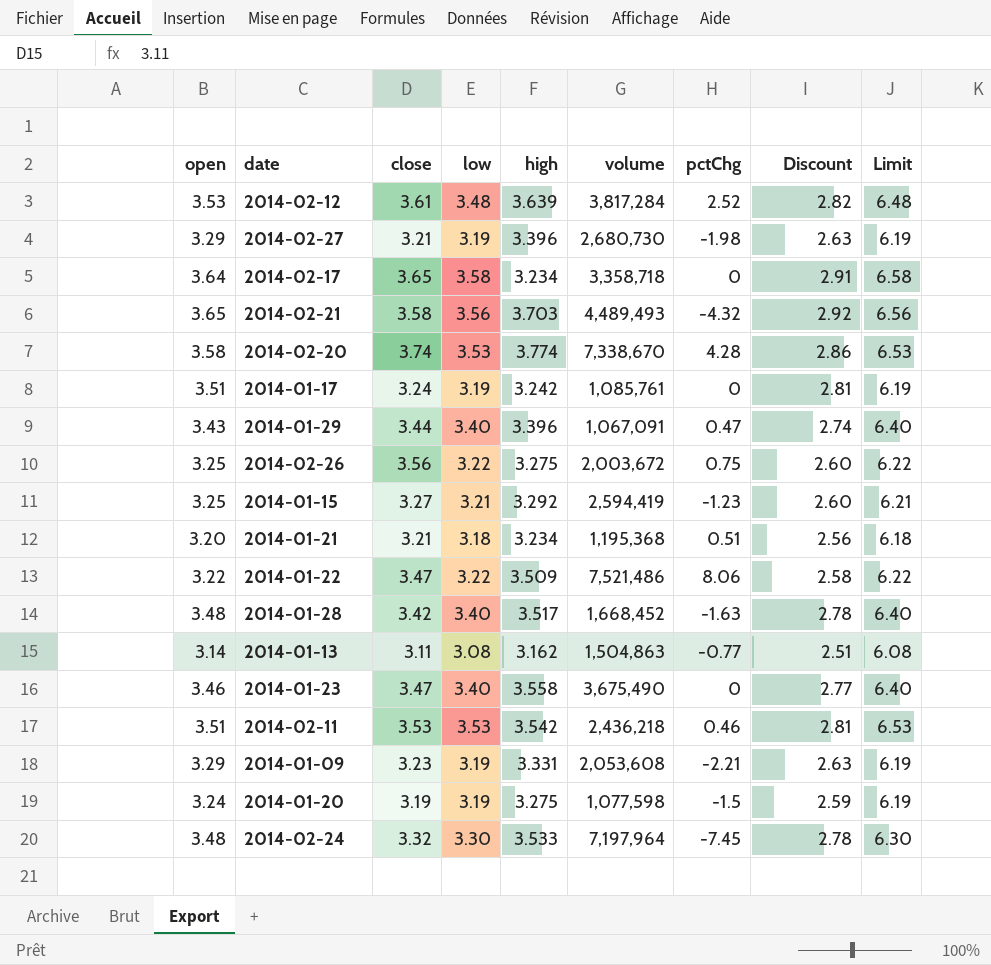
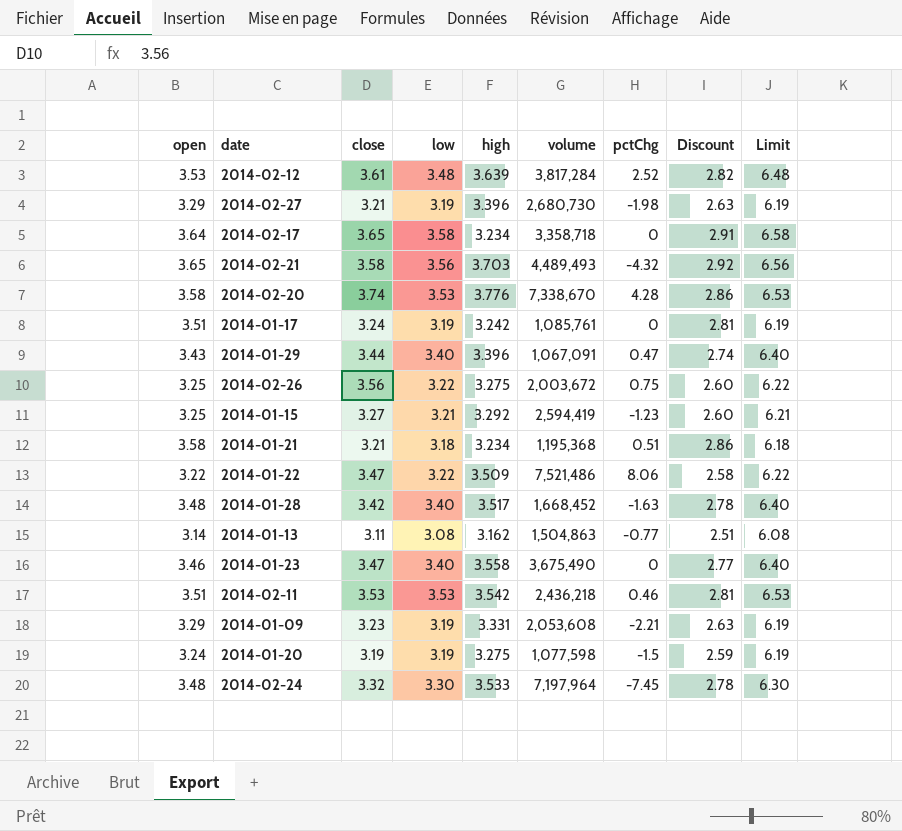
2014-02-20 | high: 3.774 -> 3.776
2014-01-21 | open: 3.20 -> 3.58
2014-01-21 | Discount: 2.56 -> 2.86

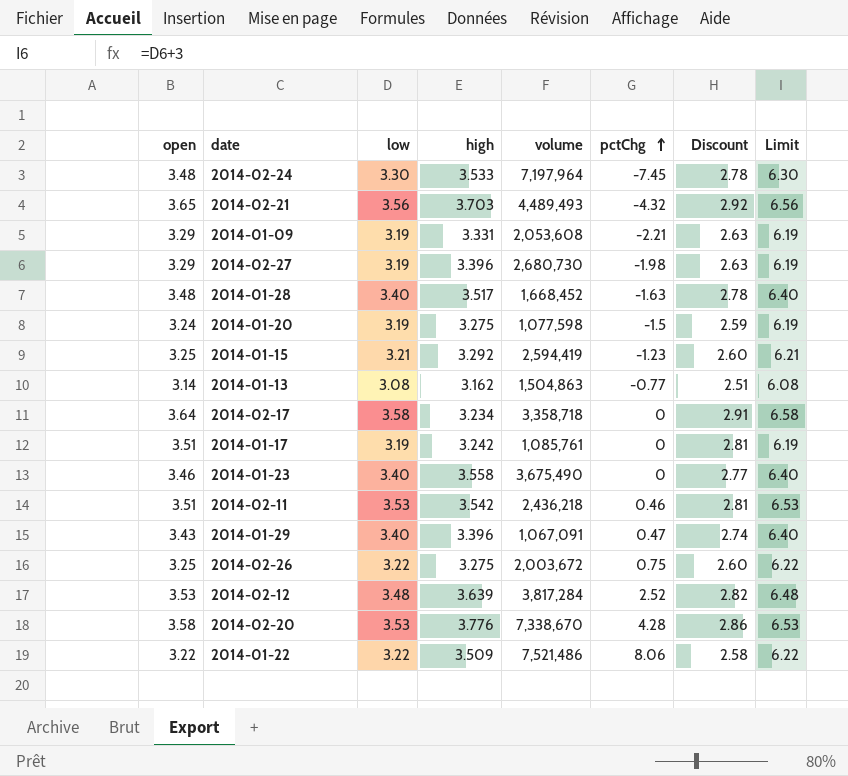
row order: none -> pctChg ascending
column close | position: 3 -> none
row 2014-01-21: 3.58 | 3.21 | 3.18 | 3.234 | 1,195,368 | 0.51 | 2.86 | 6.18 -> none

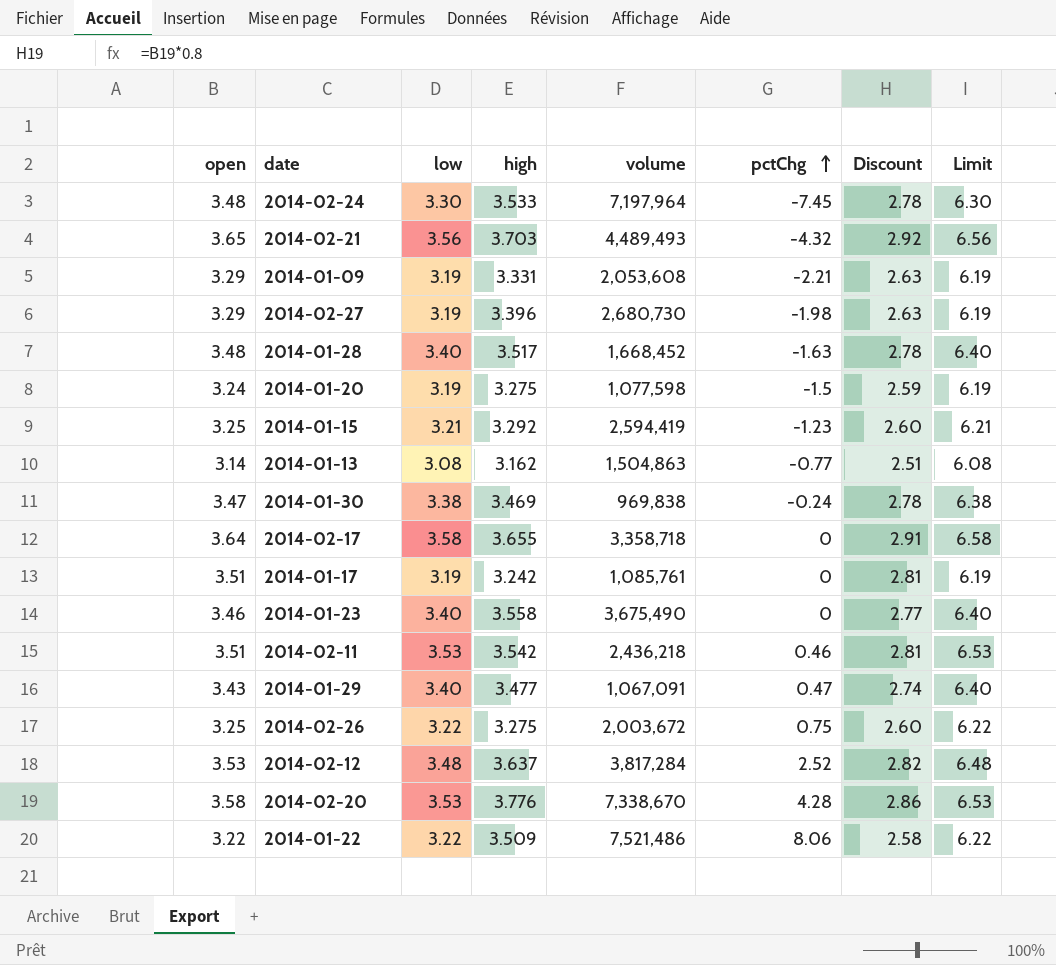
row 2014-01-30: none -> 3.47 | 3.38 | 3.469 | 969,838 | -0.24 | 2.78 | 6.38
2014-02-17 | high: 3.234 -> 3.655
2014-01-29 | high: 3.396 -> 3.477
2014-02-12 | high: 3.639 -> 3.637

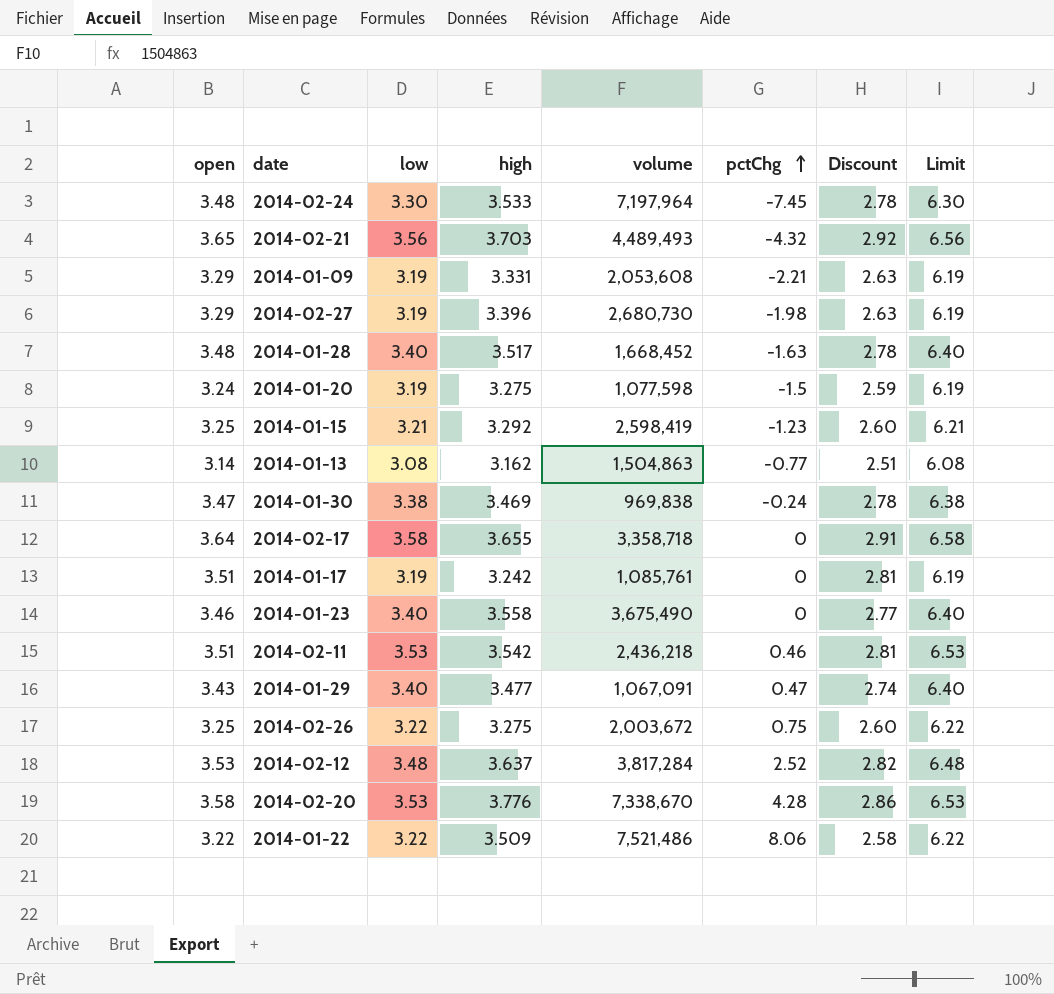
2014-01-15 | volume: 2,594,419 -> 2,598,419

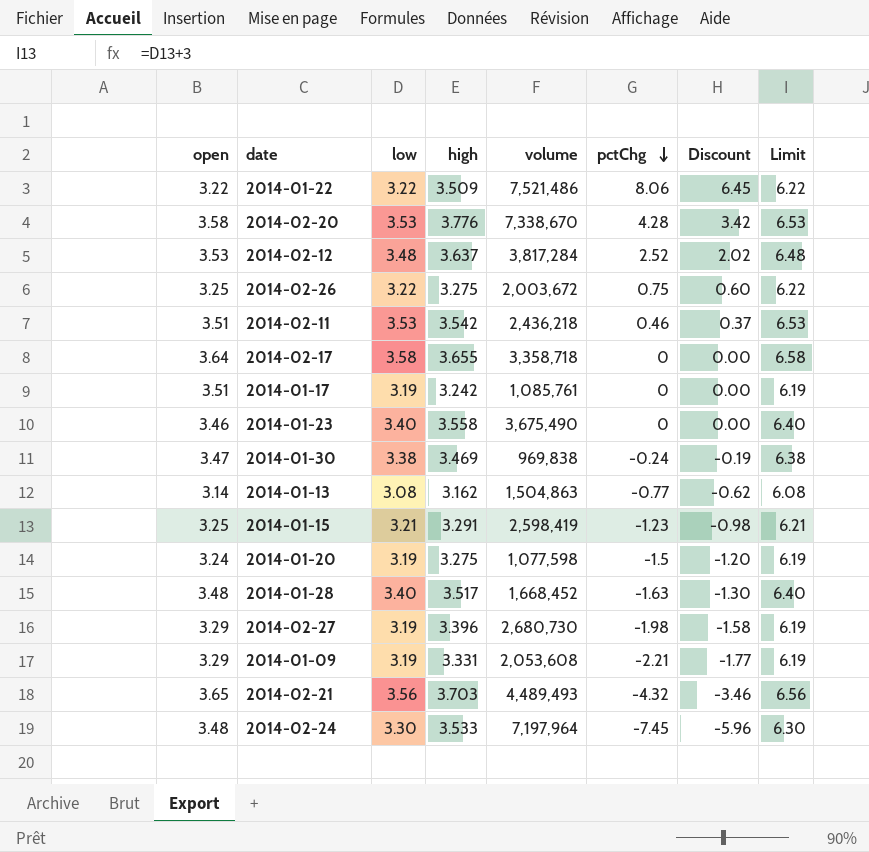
row order: pctChg ascending -> pctChg descending
column Discount | formula: [open] * 0.8 -> [pctChg] * 0.8
row 2014-01-29: 3.43 | 3.40 | 3.477 | 1,067,091 | 0.47 | 2.74 | 6.40 -> none
2014-01-15 | high: 3.292 -> 3.291

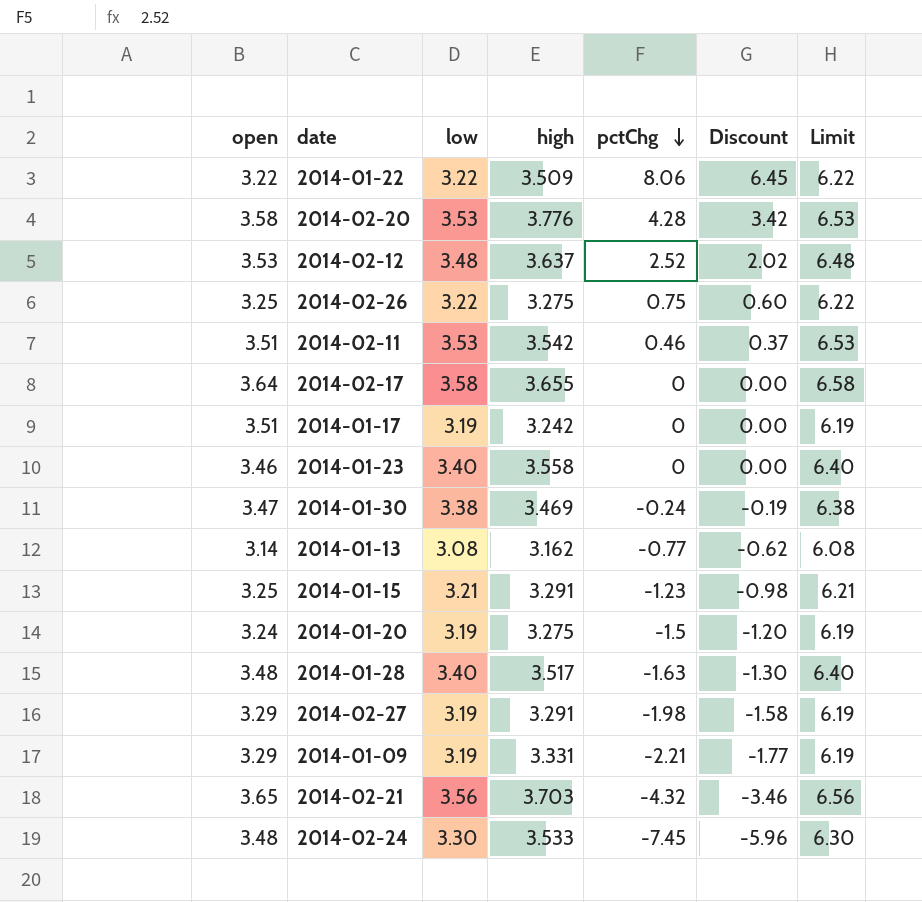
column volume | position: 5 -> none
2014-02-27 | high: 3.396 -> 3.291

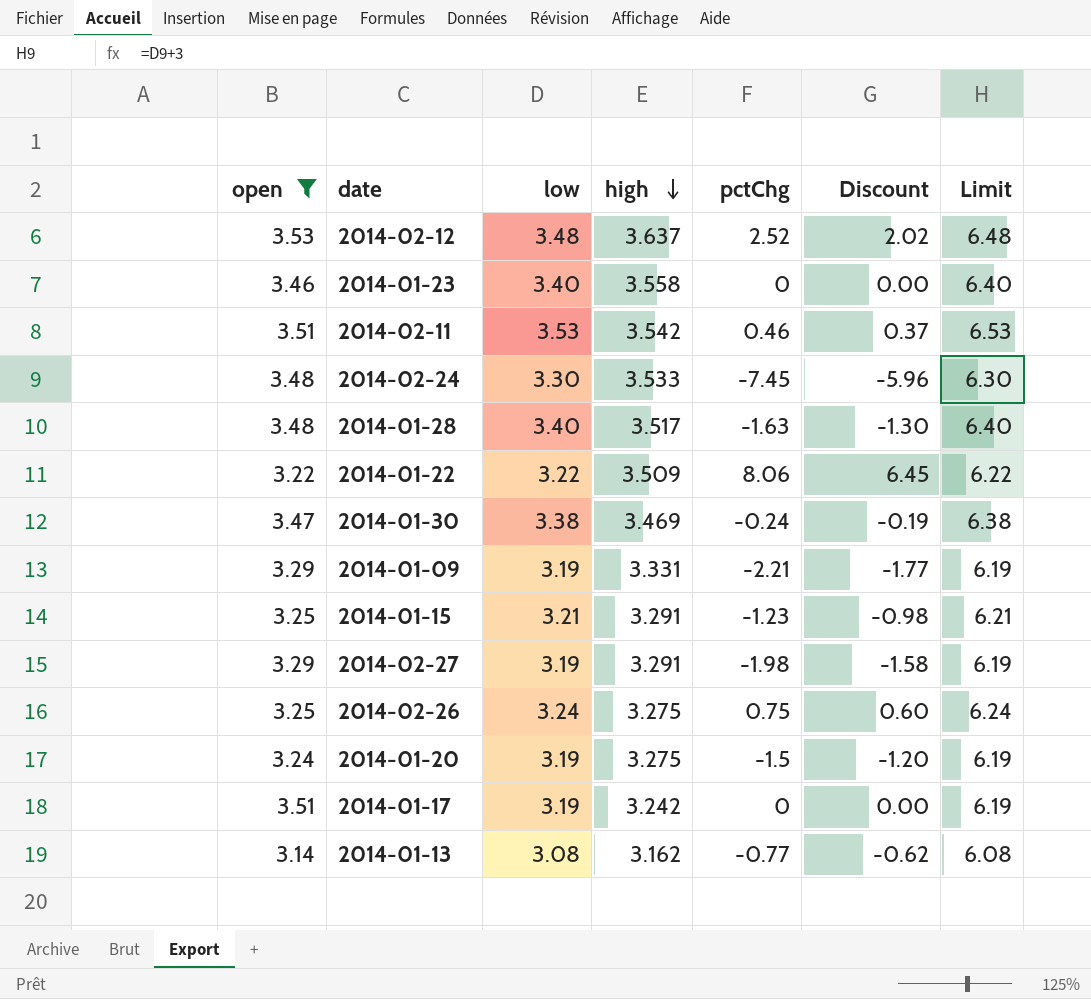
filter: none -> open <= 3.53
row order: pctChg descending -> high descending
2014-02-26 | low: 3.22 -> 3.24
2014-02-26 | Limit: 6.22 -> 6.24

